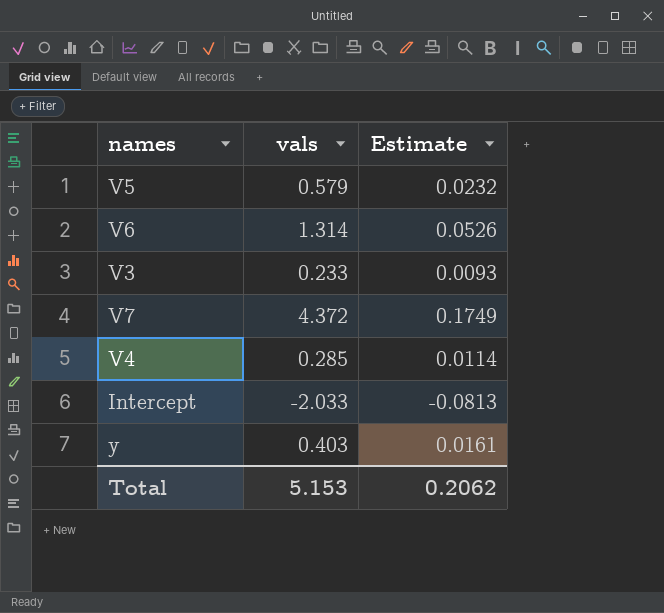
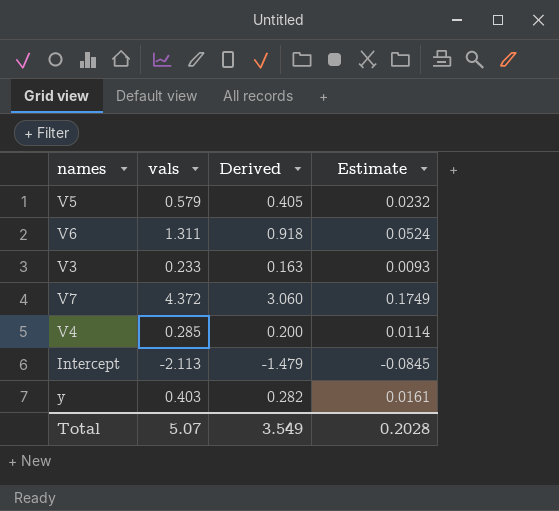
column Derived | formula: none -> [vals] * 0.7
V6 | vals: 1.314 -> 1.311
V6 | Estimate: 0.0526 -> 0.0524
Intercept | vals: -2.033 -> -2.113
Intercept | Estimate: -0.0813 -> -0.0845
Total | vals: 5.153 -> 5.07
Total | Estimate: 0.2062 -> 0.2028

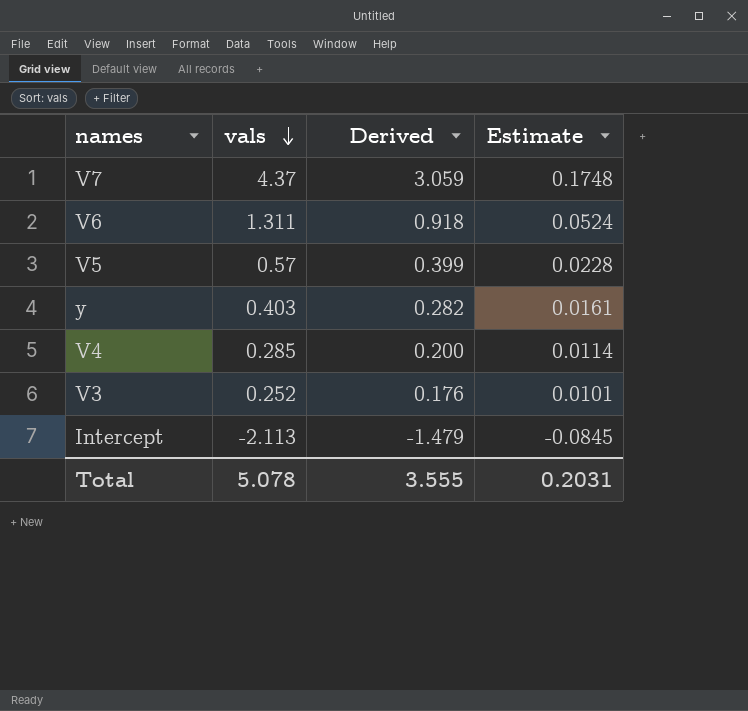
row order: none -> vals descending
V7 | vals: 4.372 -> 4.37
V7 | Derived: 3.060 -> 3.059
V7 | Estimate: 0.1749 -> 0.1748
V5 | vals: 0.579 -> 0.57
V5 | Derived: 0.405 -> 0.399
V5 | Estimate: 0.0232 -> 0.0228
V3 | vals: 0.233 -> 0.252
V3 | Derived: 0.163 -> 0.176
V3 | Estimate: 0.0093 -> 0.0101
Total | vals: 5.07 -> 5.078
Total | Derived: 3.549 -> 3.555
Total | Estimate: 0.2028 -> 0.2031

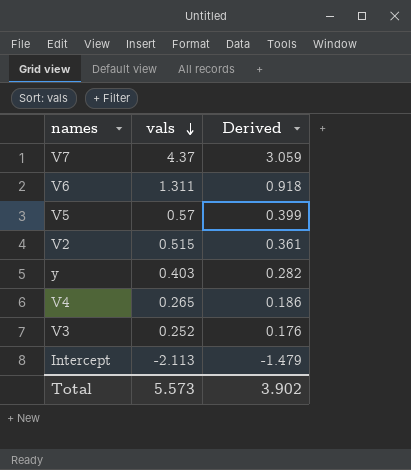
column Estimate | formula: [vals] * 0.04 -> none
row V2: none -> 0.515 | 0.361
V4 | vals: 0.285 -> 0.265
V4 | Derived: 0.200 -> 0.186
Total | vals: 5.078 -> 5.573
Total | Derived: 3.555 -> 3.902

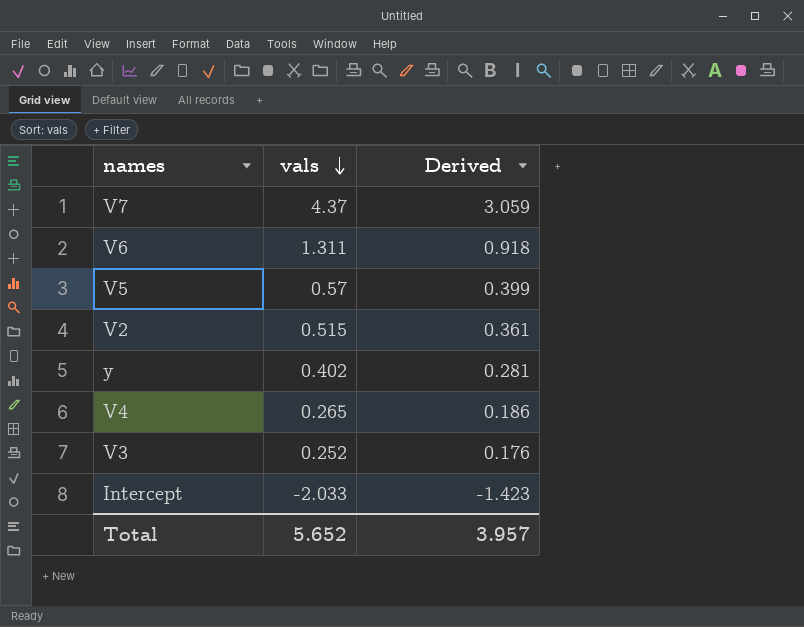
y | vals: 0.403 -> 0.402
y | Derived: 0.282 -> 0.281
Intercept | vals: -2.113 -> -2.033
Intercept | Derived: -1.479 -> -1.423
Total | vals: 5.573 -> 5.652
Total | Derived: 3.902 -> 3.957

